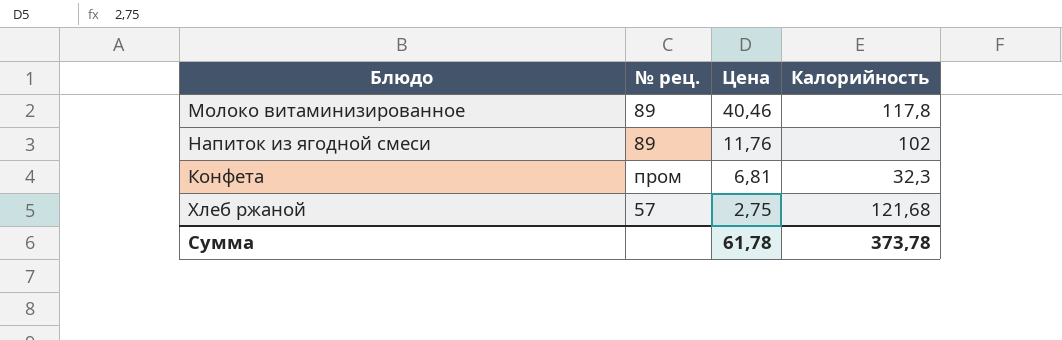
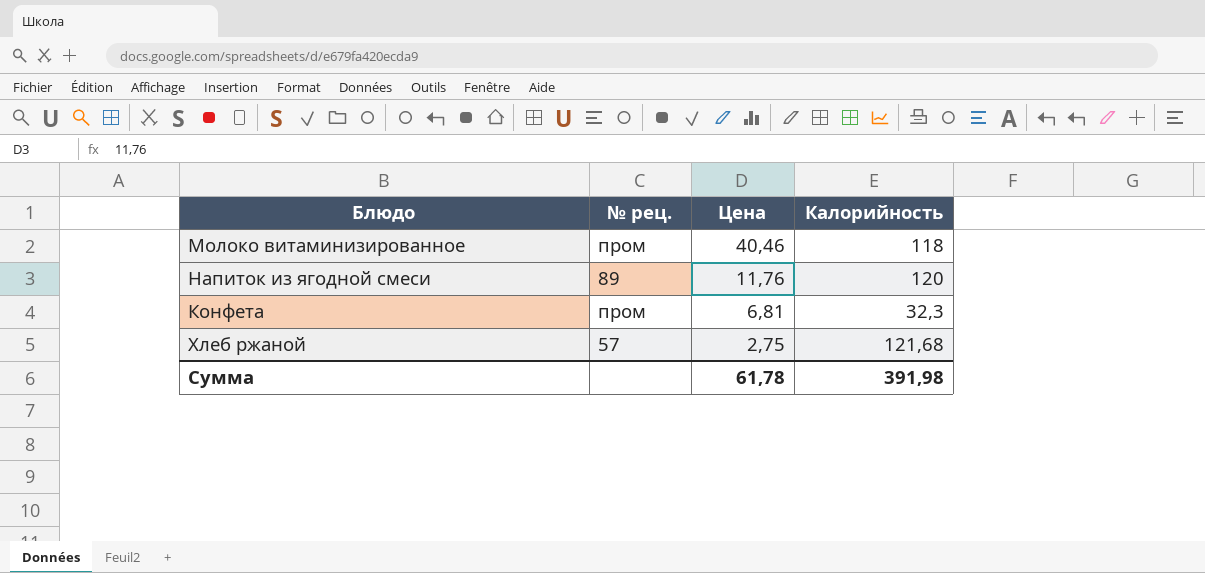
Молоко витаминизированное | № рец.: 89 -> пром
Молоко витаминизированное | Калорийность: 117,8 -> 118
Напиток из ягодной смеси | Калорийность: 102 -> 120
Сумма | Калорийность: 373,78 -> 391,98

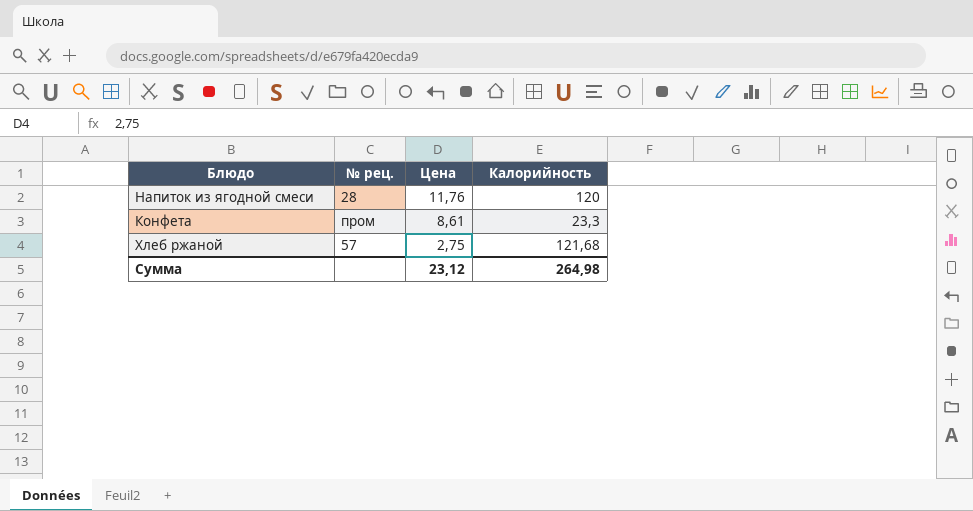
row Молоко витаминизированное: пром | 40,46 | 118 -> none
Напиток из ягодной смеси | № рец.: 89 -> 28
Конфета | Цена: 6,81 -> 8,61
Конфета | Калорийность: 32,3 -> 23,3
Сумма | Цена: 61,78 -> 23,12
Сумма | Калорийность: 391,98 -> 264,98

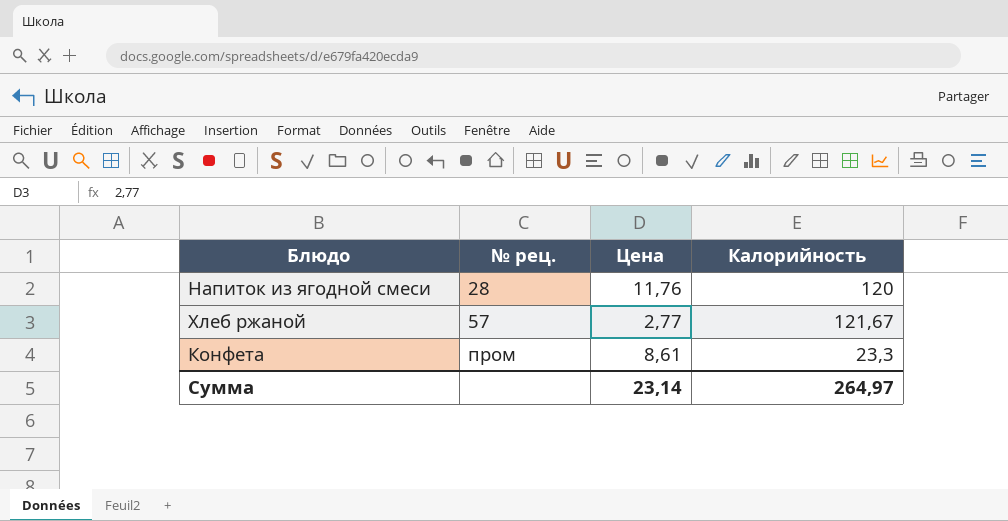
row order: Цена descending -> № рец. ascending
Хлеб ржаной | Цена: 2,75 -> 2,77
Хлеб ржаной | Калорийность: 121,68 -> 121,67
Сумма | Цена: 23,12 -> 23,14
Сумма | Калорийность: 264,98 -> 264,97

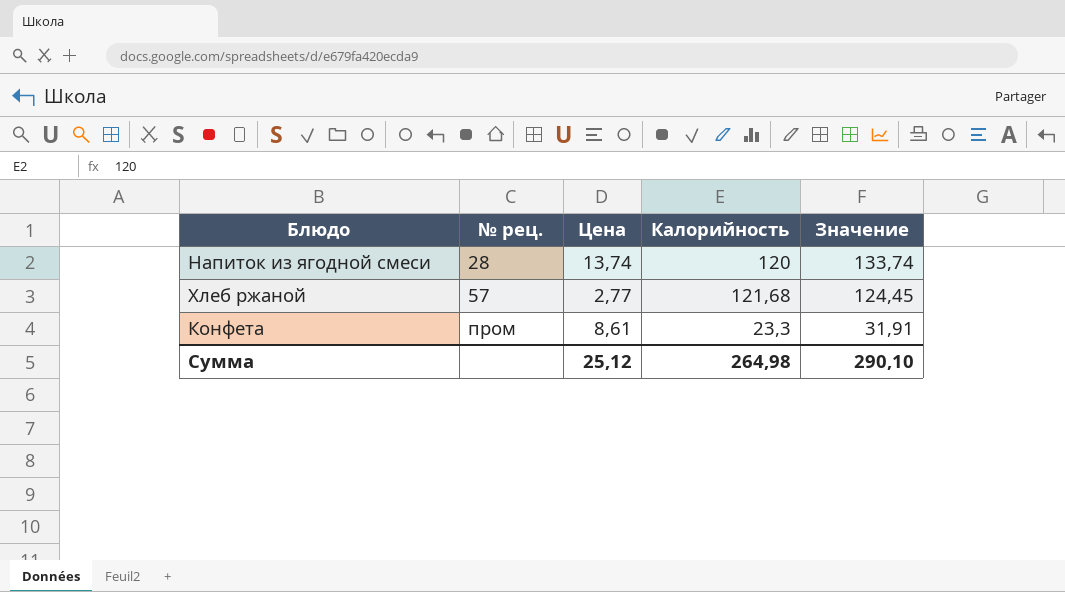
column Значение | formula: none -> [Цена] + [Калорийность]
Напиток из ягодной смеси | Цена: 11,76 -> 13,74
Хлеб ржаной | Калорийность: 121,67 -> 121,68
Сумма | Цена: 23,14 -> 25,12
Сумма | Калорийность: 264,97 -> 264,98

